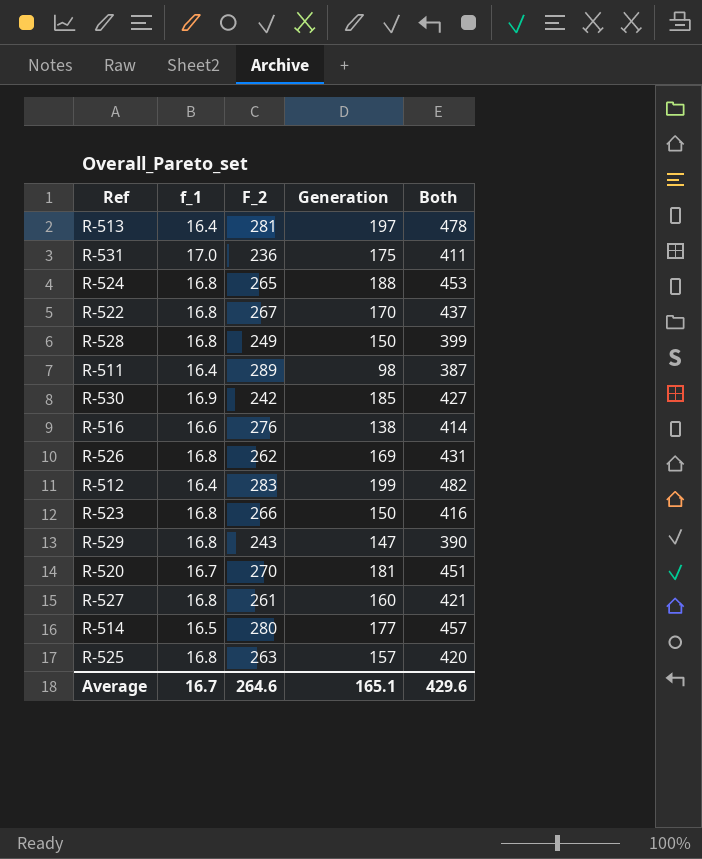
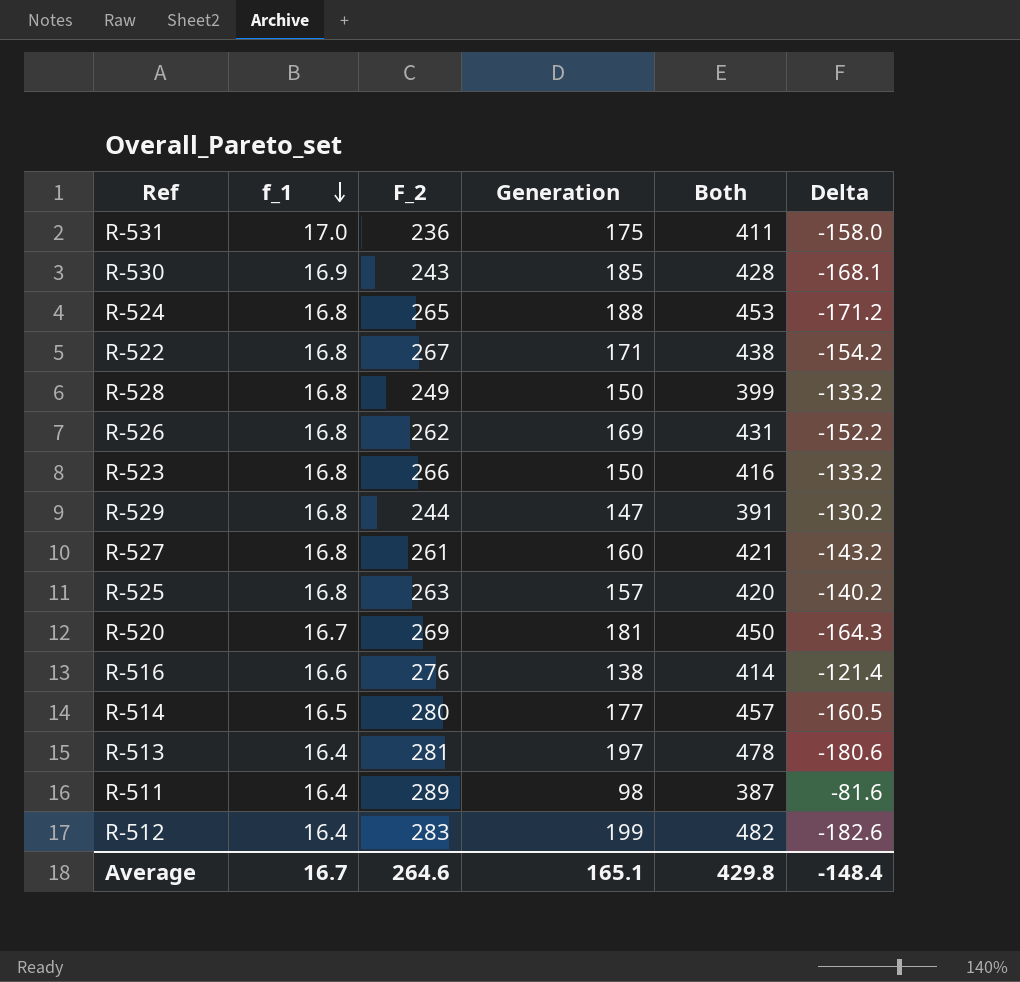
row order: none -> f_1 descending
column Delta | formula: none -> [f_1] - [Generation]
R-530 | F_2: 242 -> 243
R-530 | Both: 427 -> 428
R-522 | Generation: 170 -> 171
R-522 | Both: 437 -> 438
R-529 | F_2: 243 -> 244
R-529 | Both: 390 -> 391
R-520 | F_2: 270 -> 269
R-520 | Both: 451 -> 450
Average | Both: 429.6 -> 429.8

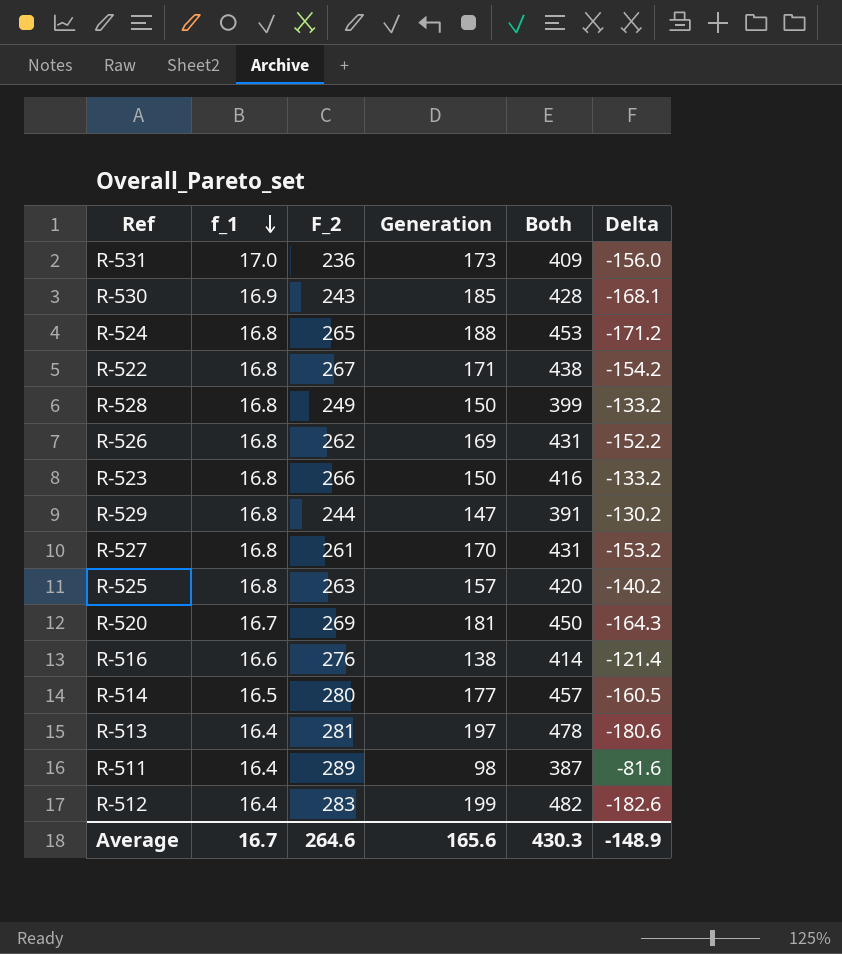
R-531 | Generation: 175 -> 173
R-531 | Both: 411 -> 409
R-531 | Delta: -158.0 -> -156.0
R-527 | Generation: 160 -> 170
R-527 | Both: 421 -> 431
R-527 | Delta: -143.2 -> -153.2
Average | Generation: 165.1 -> 165.6
Average | Both: 429.8 -> 430.3
Average | Delta: -148.4 -> -148.9

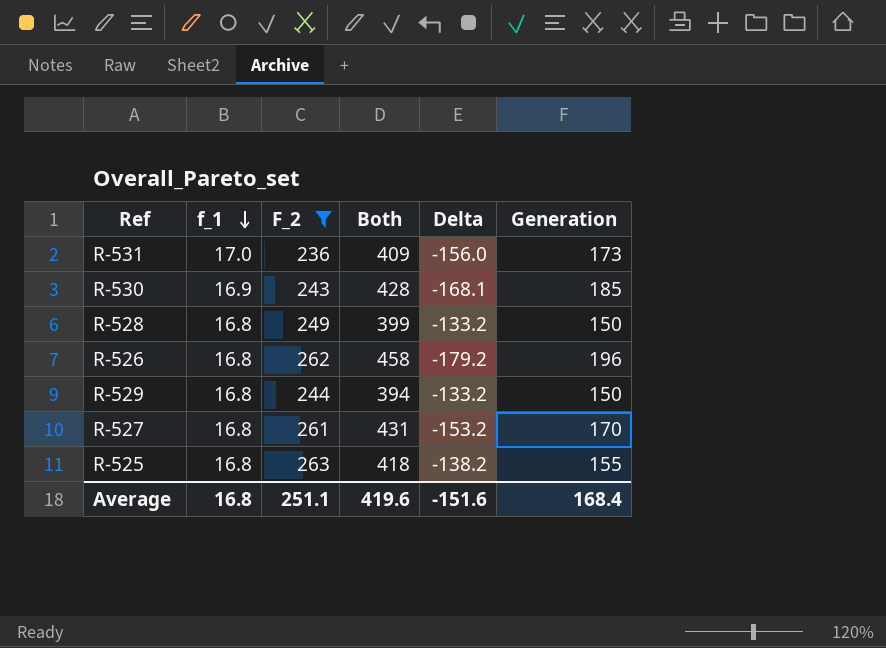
filter: none -> F_2 <= 263
column Generation | position: 4 -> 6
R-526 | Both: 431 -> 458
R-526 | Delta: -152.2 -> -179.2
R-526 | Generation: 169 -> 196
R-529 | Both: 391 -> 394
R-529 | Delta: -130.2 -> -133.2
R-529 | Generation: 147 -> 150
R-525 | Both: 420 -> 418
R-525 | Delta: -140.2 -> -138.2
R-525 | Generation: 157 -> 155
Average | f_1: 16.7 -> 16.8
Average | F_2: 264.6 -> 251.1
Average | Both: 430.3 -> 419.6
Average | Delta: -148.9 -> -151.6
Average | Generation: 165.6 -> 168.4

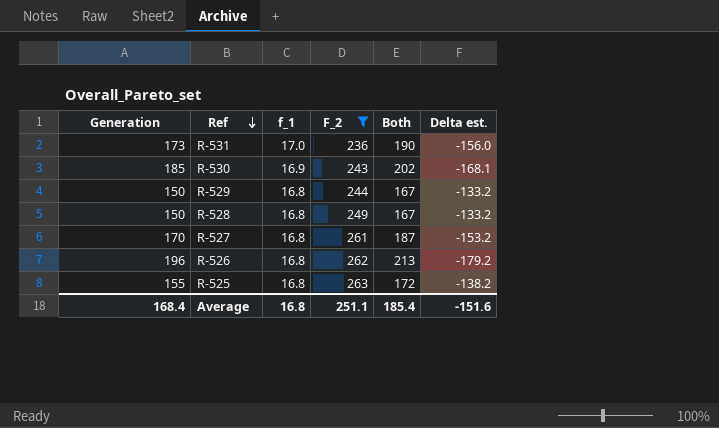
row order: f_1 descending -> Ref descending
column Generation | position: 6 -> 1
column Both | formula: [F_2] + [Generation] -> [Generation] + [f_1]
column name: Delta -> Delta est.
Average | Both: 419.6 -> 185.4

